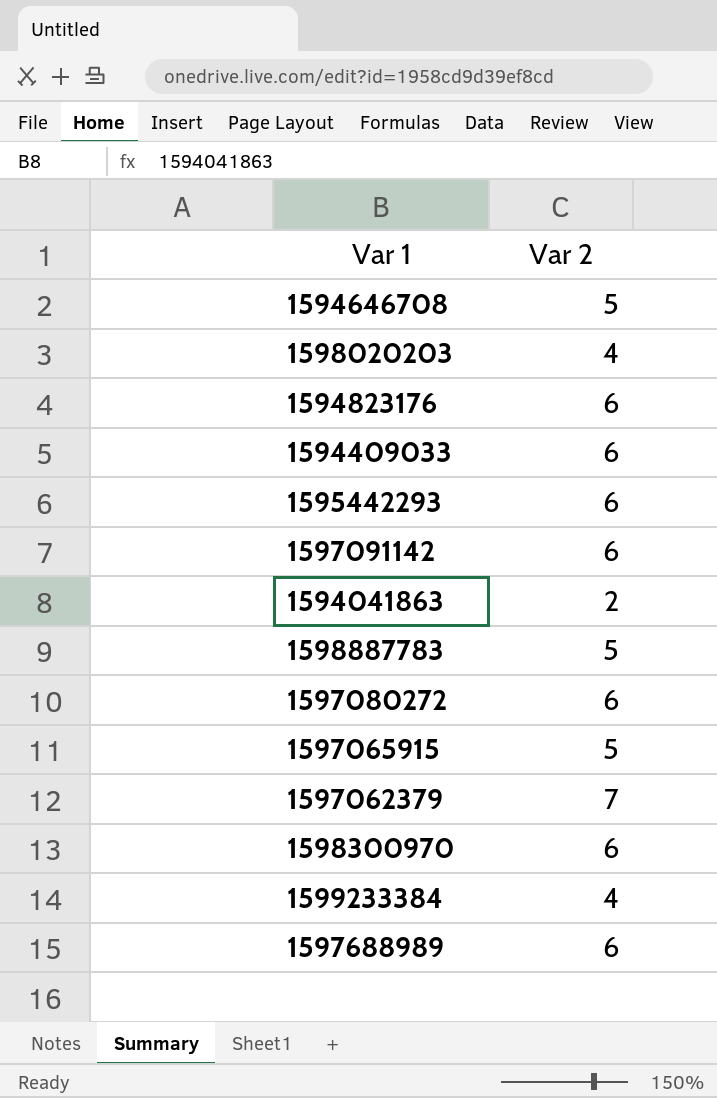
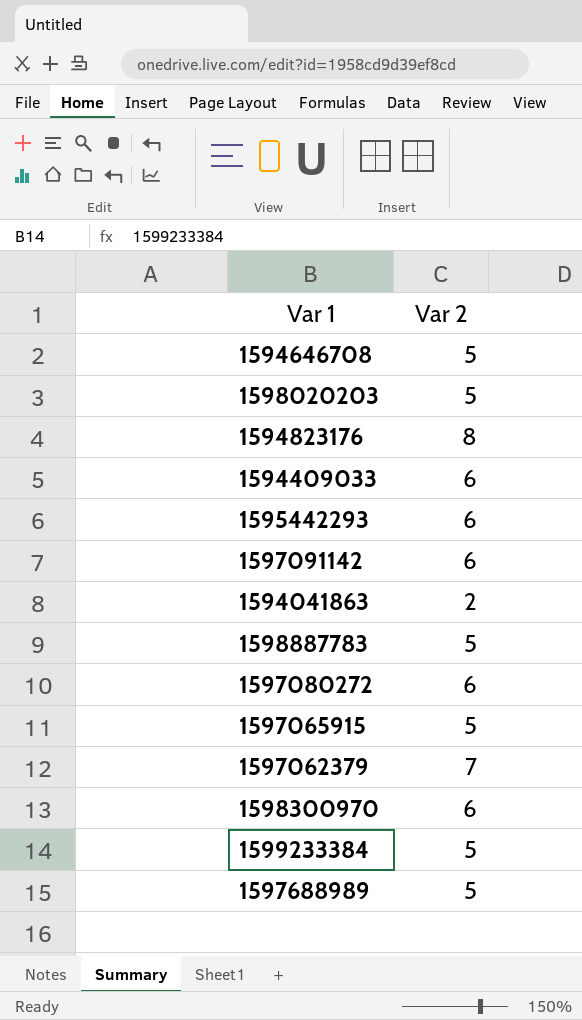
1598020203 | Var 2: 4 -> 5
1594823176 | Var 2: 6 -> 8
1599233384 | Var 2: 4 -> 5
1597688989 | Var 2: 6 -> 5

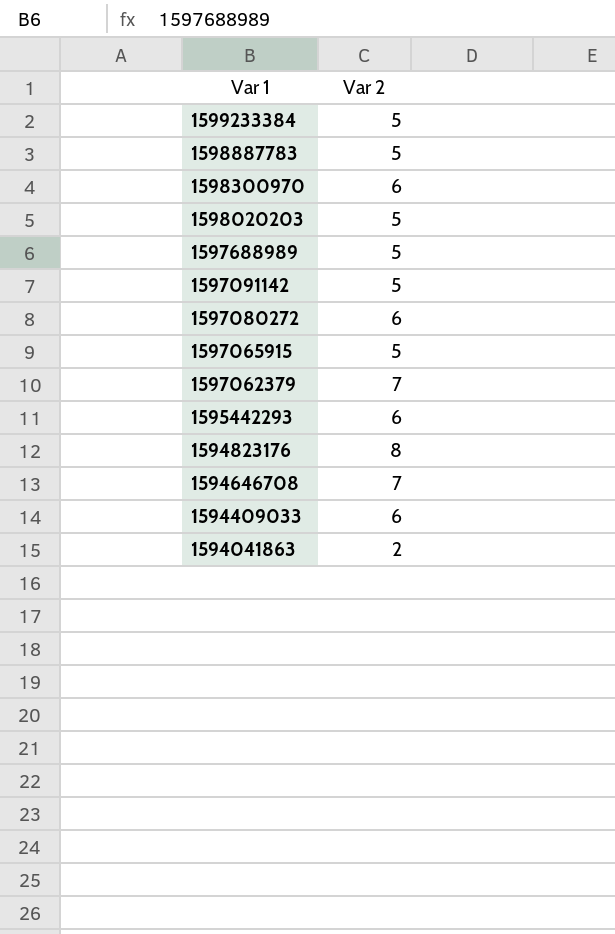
row order: none -> Var 1 descending
1597091142 | Var 2: 6 -> 5
1594646708 | Var 2: 5 -> 7

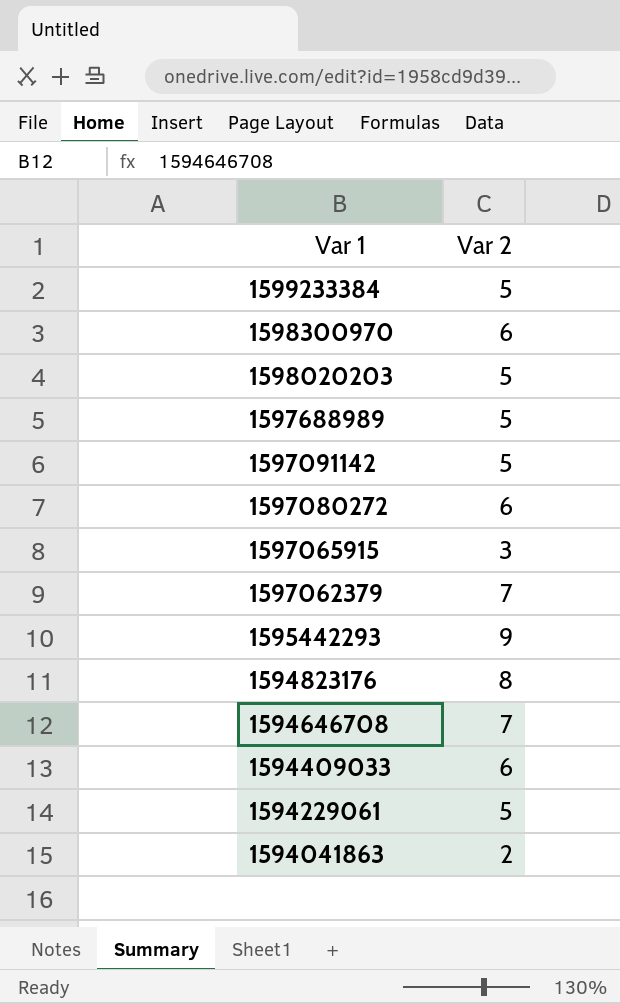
row 1598887783: 5 -> none
1597065915 | Var 2: 5 -> 3
1595442293 | Var 2: 6 -> 9
row 1594229061: none -> 5

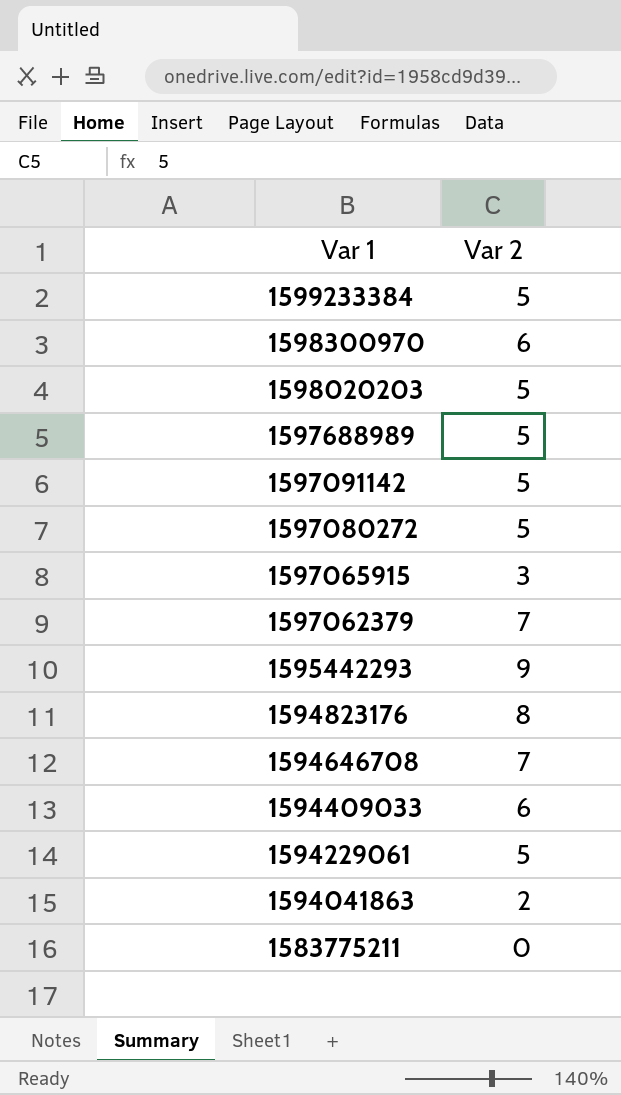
1597080272 | Var 2: 6 -> 5
row 1583775211: none -> 0

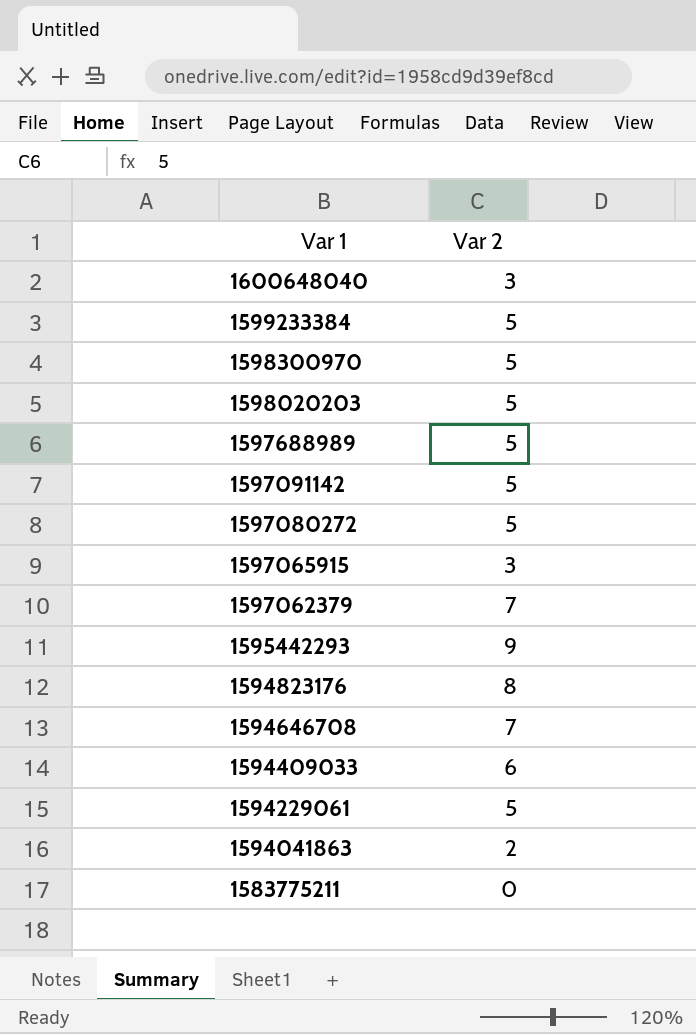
row 1600648040: none -> 3
1598300970 | Var 2: 6 -> 5

